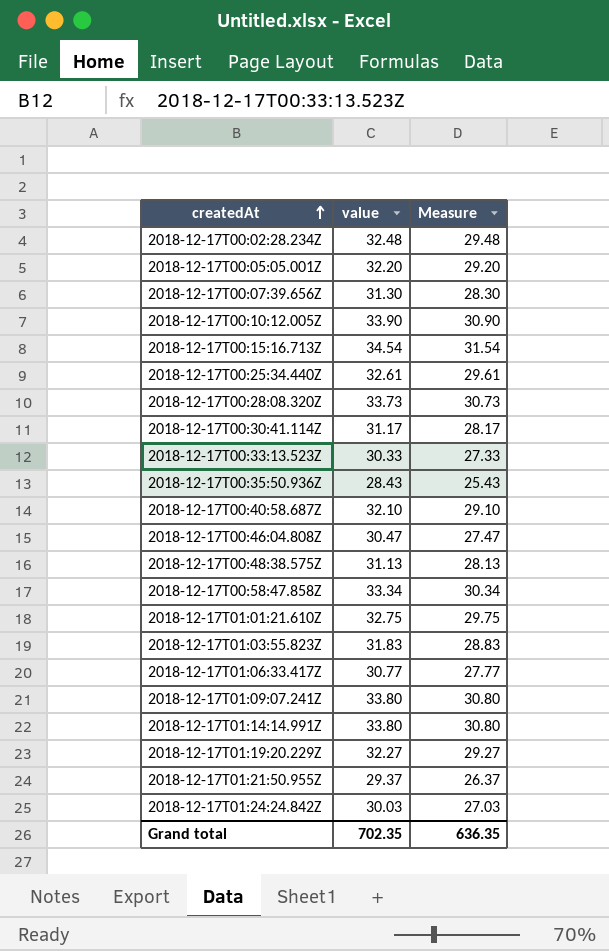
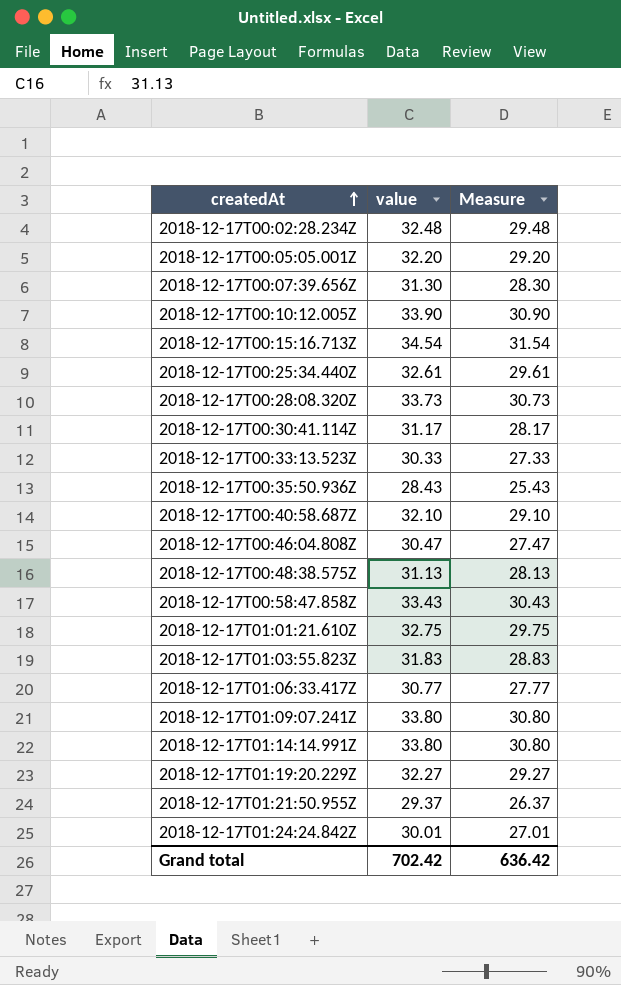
2018-12-17T00:58:47.858Z | value: 33.34 -> 33.43
2018-12-17T00:58:47.858Z | Measure: 30.34 -> 30.43
2018-12-17T01:24:24.842Z | value: 30.03 -> 30.01
2018-12-17T01:24:24.842Z | Measure: 27.03 -> 27.01
Grand total | value: 702.35 -> 702.42
Grand total | Measure: 636.35 -> 636.42

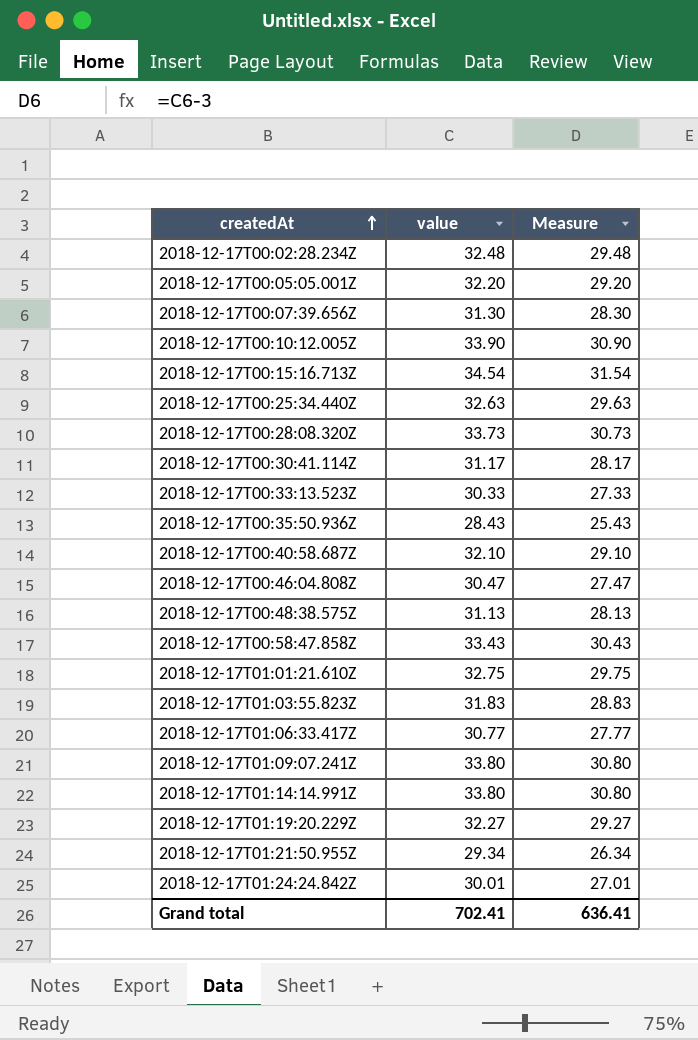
2018-12-17T00:25:34.440Z | value: 32.61 -> 32.63
2018-12-17T00:25:34.440Z | Measure: 29.61 -> 29.63
2018-12-17T01:21:50.955Z | value: 29.37 -> 29.34
2018-12-17T01:21:50.955Z | Measure: 26.37 -> 26.34
Grand total | value: 702.42 -> 702.41
Grand total | Measure: 636.42 -> 636.41

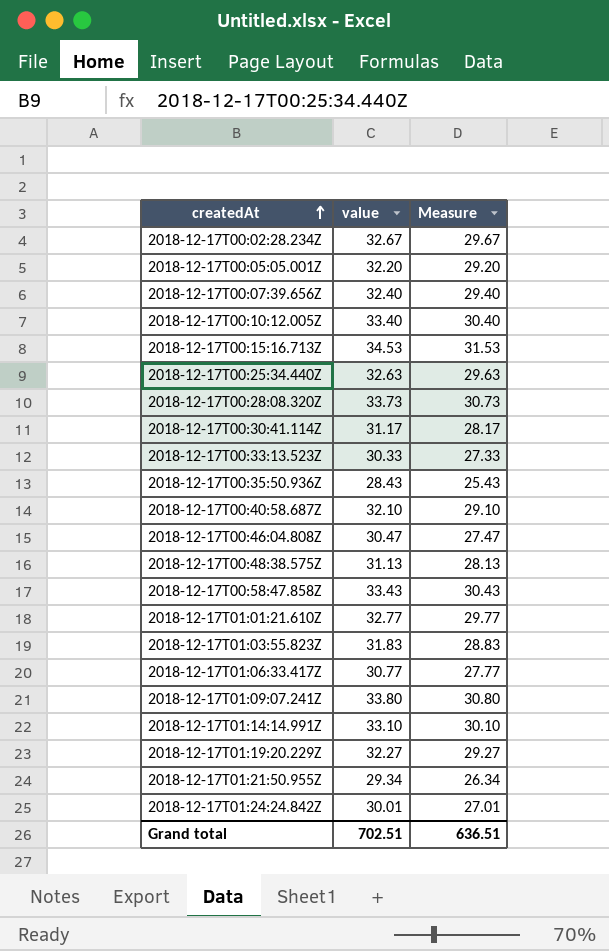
2018-12-17T00:02:28.234Z | value: 32.48 -> 32.67
2018-12-17T00:02:28.234Z | Measure: 29.48 -> 29.67
2018-12-17T00:07:39.656Z | value: 31.30 -> 32.40
2018-12-17T00:07:39.656Z | Measure: 28.30 -> 29.40
2018-12-17T00:10:12.005Z | value: 33.90 -> 33.40
2018-12-17T00:10:12.005Z | Measure: 30.90 -> 30.40
2018-12-17T00:15:16.713Z | value: 34.54 -> 34.53
2018-12-17T00:15:16.713Z | Measure: 31.54 -> 31.53
2018-12-17T01:01:21.610Z | value: 32.75 -> 32.77
2018-12-17T01:01:21.610Z | Measure: 29.75 -> 29.77
2018-12-17T01:14:14.991Z | value: 33.80 -> 33.10
2018-12-17T01:14:14.991Z | Measure: 30.80 -> 30.10
Grand total | value: 702.41 -> 702.51
Grand total | Measure: 636.41 -> 636.51

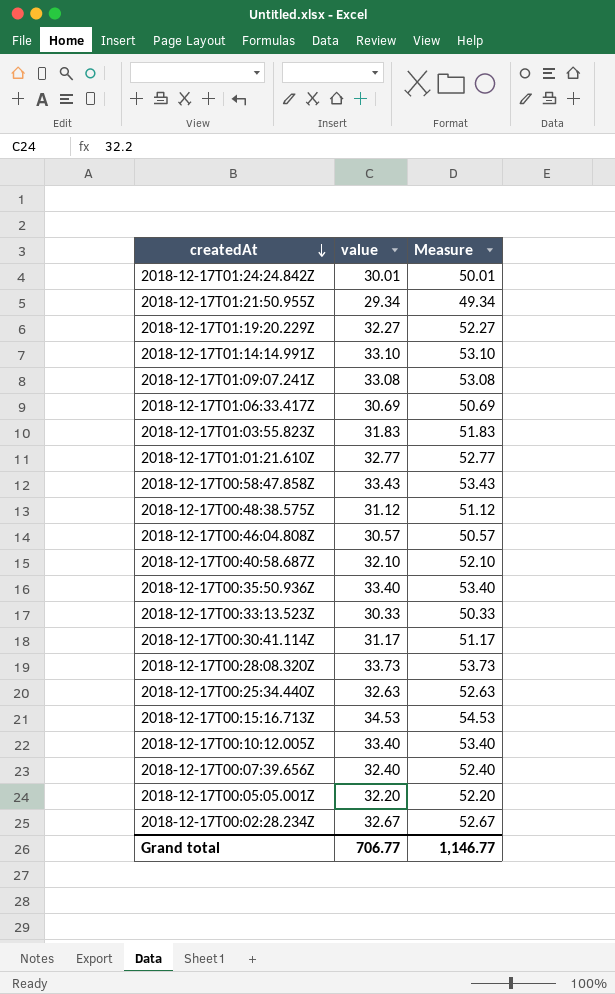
row order: createdAt ascending -> createdAt descending
column Measure | formula: [value] - 3 -> [value] + 20
2018-12-17T01:09:07.241Z | value: 33.80 -> 33.08
2018-12-17T01:06:33.417Z | value: 30.77 -> 30.69
2018-12-17T00:48:38.575Z | value: 31.13 -> 31.12
2018-12-17T00:46:04.808Z | value: 30.47 -> 30.57
2018-12-17T00:35:50.936Z | value: 28.43 -> 33.40
Grand total | value: 702.51 -> 706.77
Grand total | Measure: 636.51 -> 1,146.77

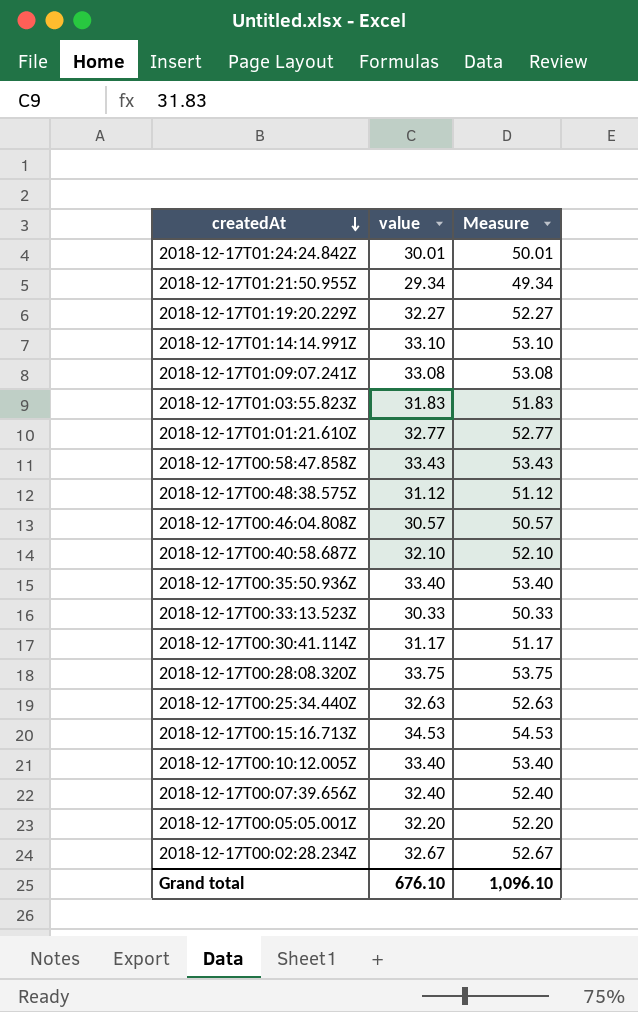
row 2018-12-17T01:06:33.417Z: 30.69 | 50.69 -> none
2018-12-17T00:28:08.320Z | value: 33.73 -> 33.75
2018-12-17T00:28:08.320Z | Measure: 53.73 -> 53.75
Grand total | value: 706.77 -> 676.10
Grand total | Measure: 1,146.77 -> 1,096.10

